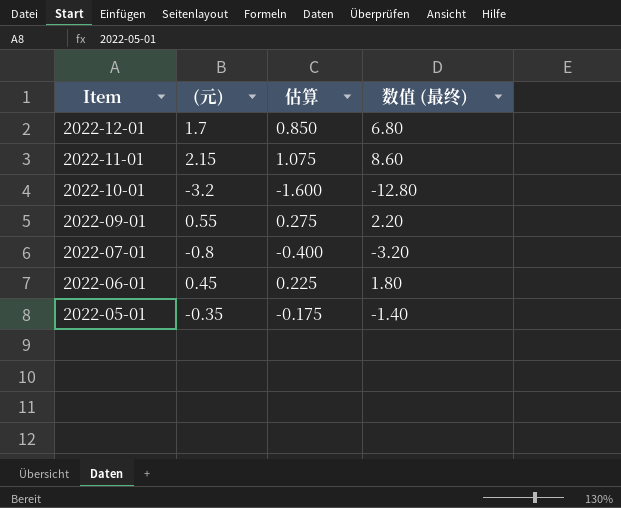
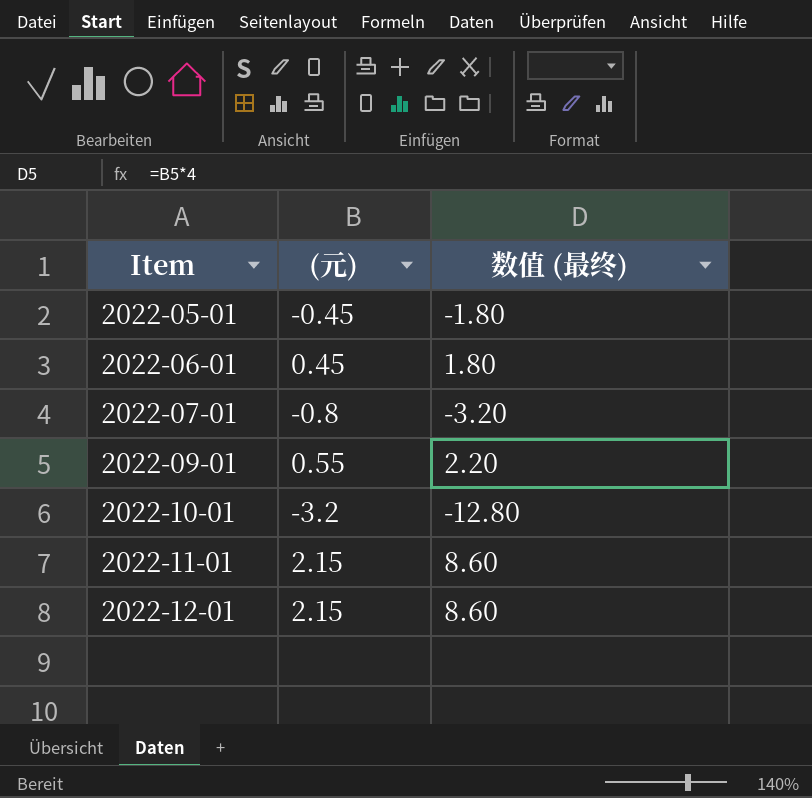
row order: Item descending -> Item ascending
column 估算 | formula: [(元)] * 0.5 -> none
2022-05-01 | (元): -0.35 -> -0.45
2022-05-01 | 数值 (最终): -1.40 -> -1.80
2022-12-01 | (元): 1.7 -> 2.15
2022-12-01 | 数值 (最终): 6.80 -> 8.60

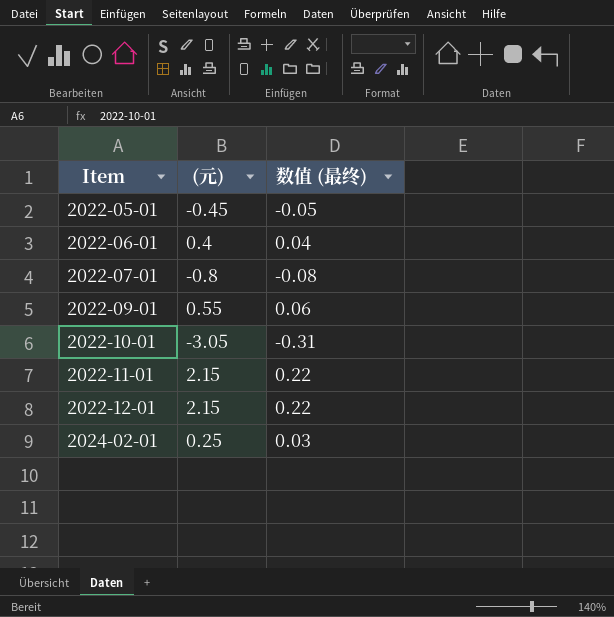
column 数值 (最终) | formula: [(元)] * 4 -> [(元)] * 0.1
2022-06-01 | (元): 0.45 -> 0.4
2022-10-01 | (元): -3.2 -> -3.05
row 2024-02-01: none -> 0.25 | 0.03

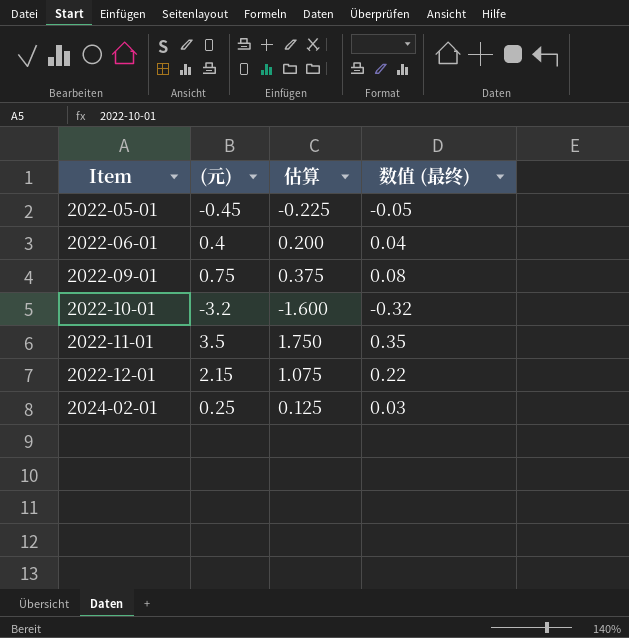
column 估算 | formula: none -> [(元)] * 0.5
row 2022-07-01: -0.8 | -0.08 -> none
2022-09-01 | (元): 0.55 -> 0.75
2022-09-01 | 数值 (最终): 0.06 -> 0.08
2022-10-01 | (元): -3.05 -> -3.2
2022-10-01 | 数值 (最终): -0.31 -> -0.32
2022-11-01 | (元): 2.15 -> 3.5
2022-11-01 | 数值 (最终): 0.22 -> 0.35

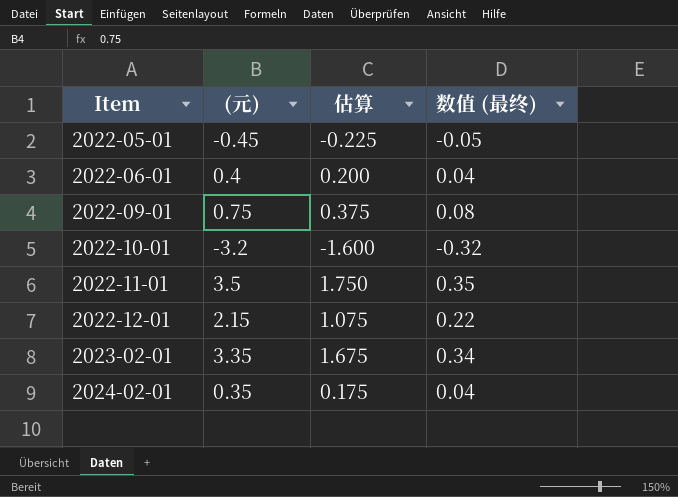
row 2023-02-01: none -> 3.35 | 1.675 | 0.34
2024-02-01 | (元): 0.25 -> 0.35
2024-02-01 | 估算: 0.125 -> 0.175
2024-02-01 | 数值 (最终): 0.03 -> 0.04

